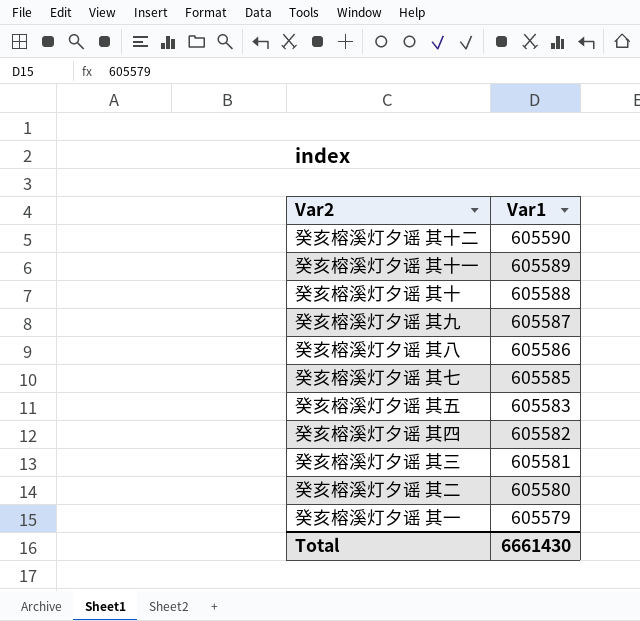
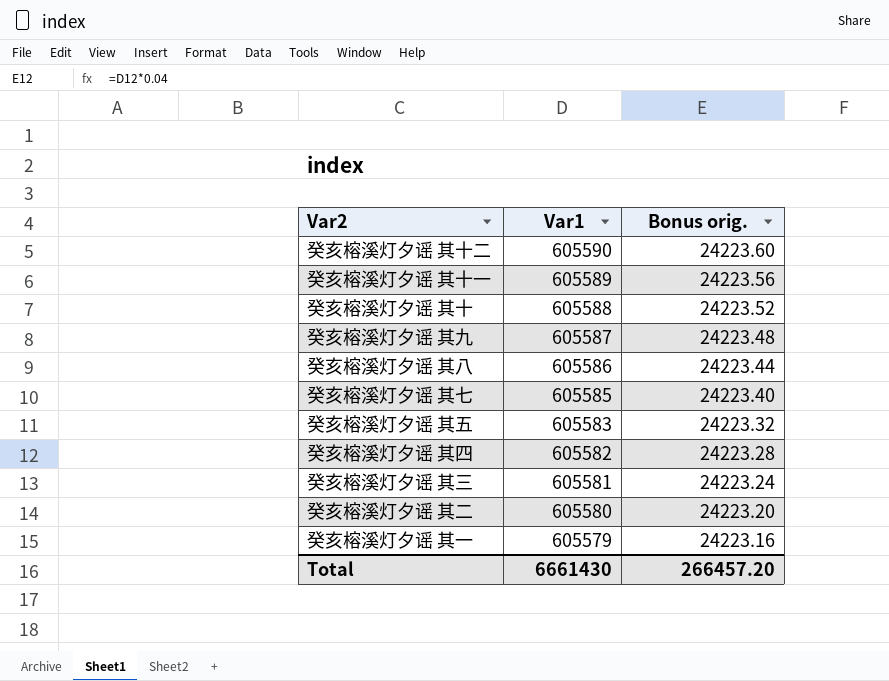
column Bonus orig. | formula: none -> [Var1] * 0.04

